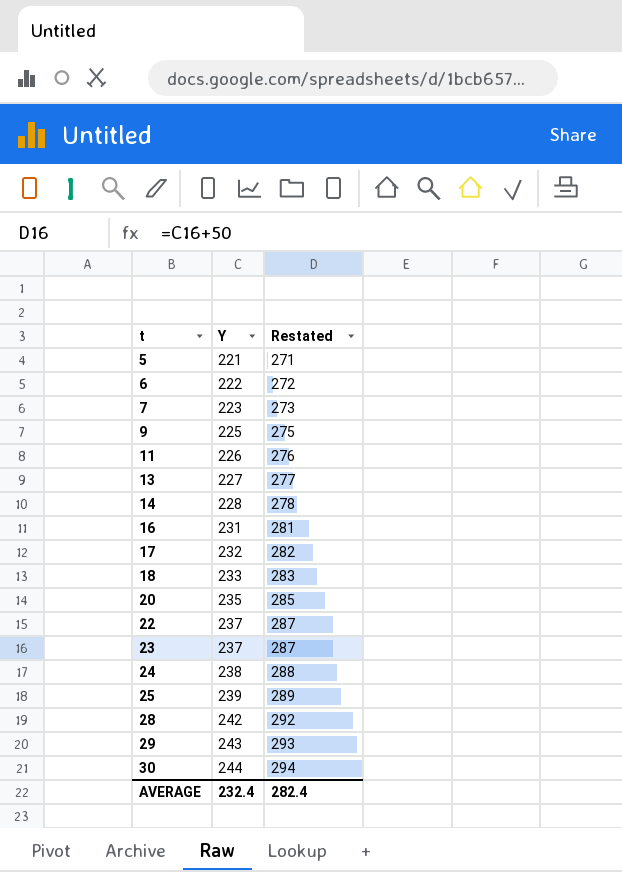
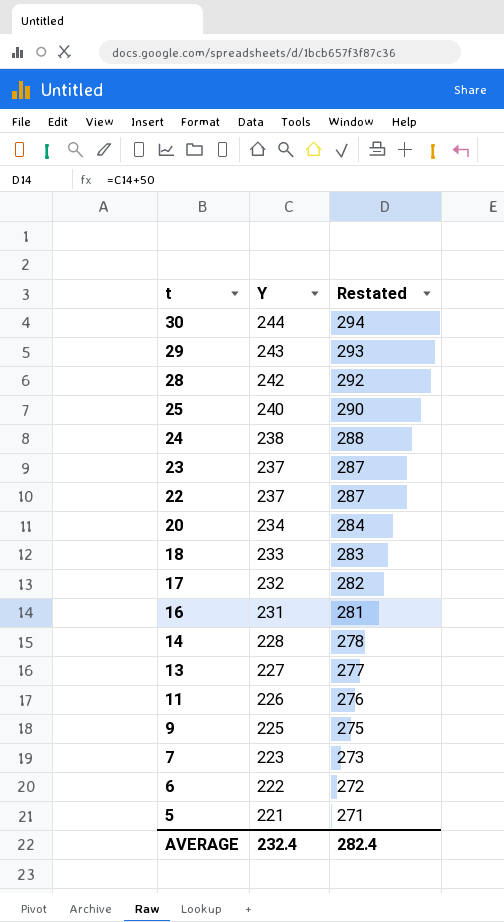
row order: t ascending -> t descending
25 | Y: 239 -> 240
25 | Restated: 289 -> 290
20 | Y: 235 -> 234
20 | Restated: 285 -> 284

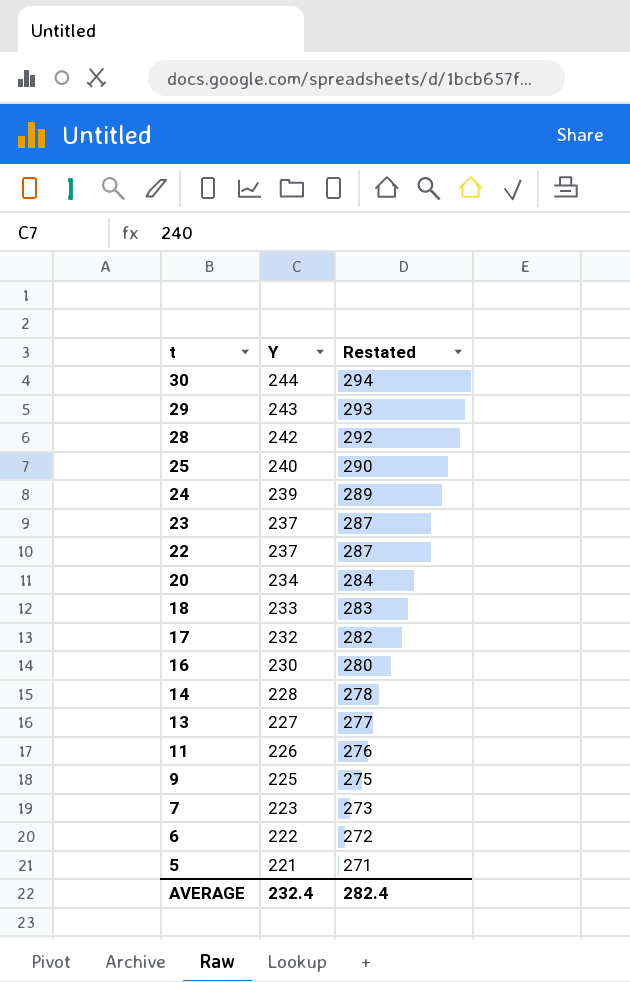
24 | Y: 238 -> 239
24 | Restated: 288 -> 289
16 | Y: 231 -> 230
16 | Restated: 281 -> 280

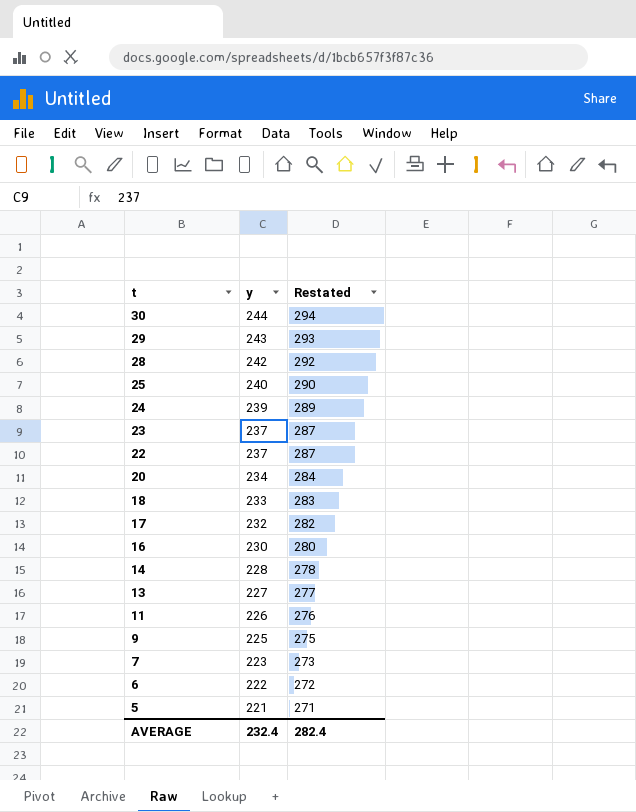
column name: Y -> y

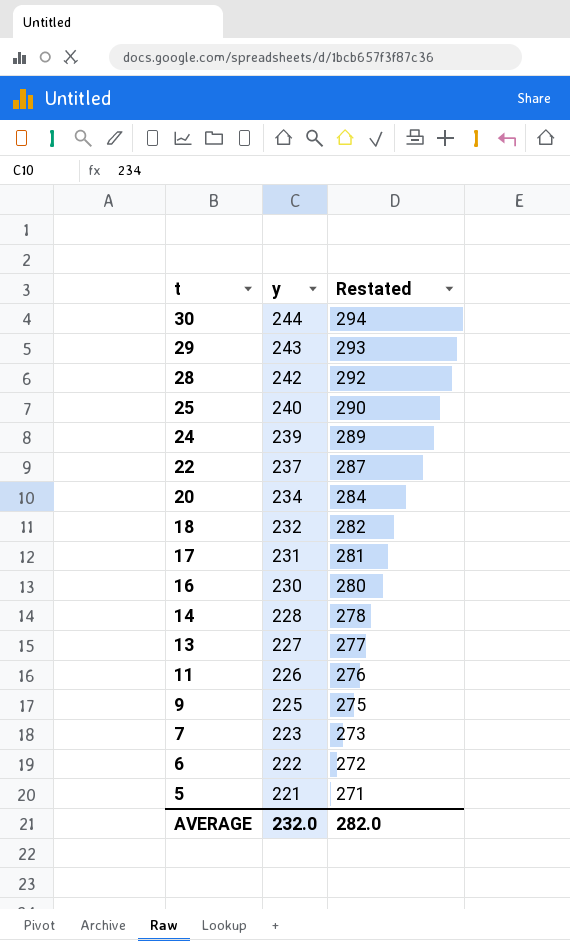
row 23: 237 | 287 -> none
18 | y: 233 -> 232
18 | Restated: 283 -> 282
17 | y: 232 -> 231
17 | Restated: 282 -> 281
AVERAGE | y: 232.4 -> 232.0
AVERAGE | Restated: 282.4 -> 282.0

